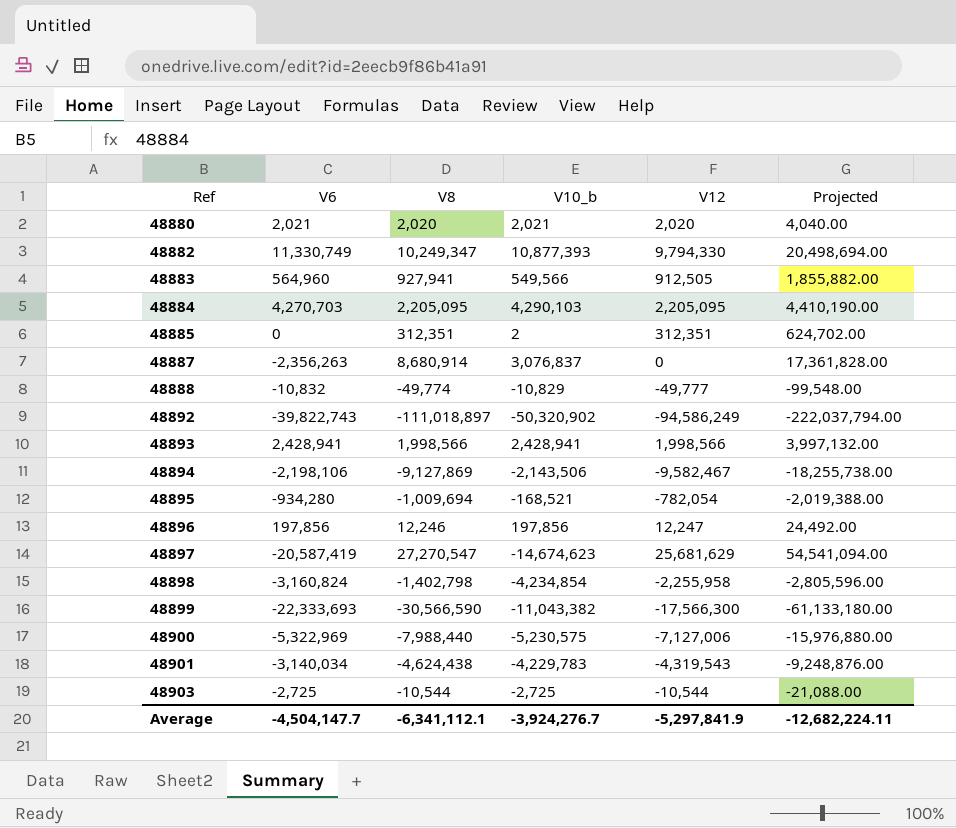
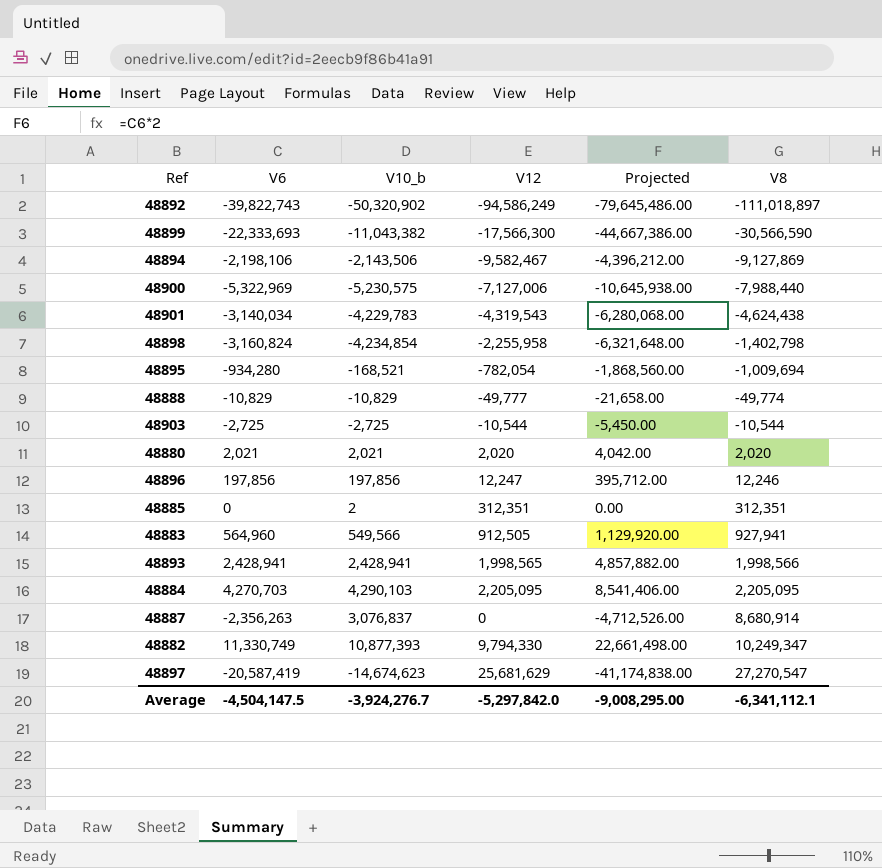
row order: Ref ascending -> V8 ascending
column Projected | formula: [V8] * 2 -> [V6] * 2
column V8 | position: 3 -> 6
48888 | V6: -10,832 -> -10,829
48893 | V12: 1,998,566 -> 1,998,565
Average | V6: -4,504,147.7 -> -4,504,147.5
Average | V12: -5,297,841.9 -> -5,297,842.0
Average | Projected: -12,682,224.11 -> -9,008,295.00

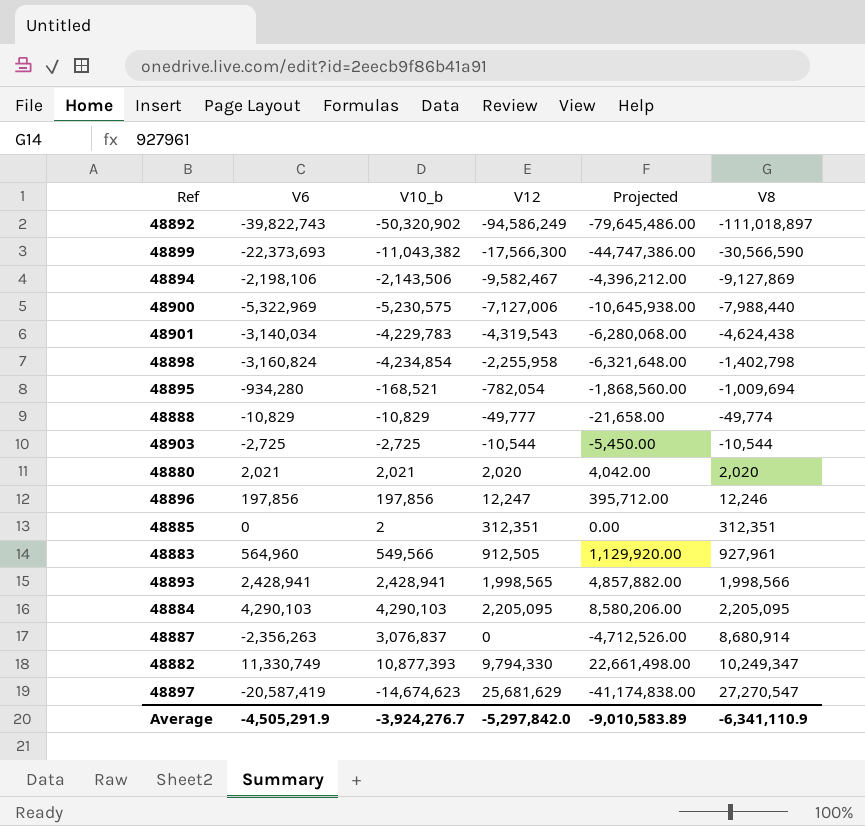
48899 | V6: -22,333,693 -> -22,373,693
48899 | Projected: -44,667,386.00 -> -44,747,386.00
48883 | V8: 927,941 -> 927,961
48884 | V6: 4,270,703 -> 4,290,103
48884 | Projected: 8,541,406.00 -> 8,580,206.00
Average | V6: -4,504,147.5 -> -4,505,291.9
Average | Projected: -9,008,295.00 -> -9,010,583.89
Average | V8: -6,341,112.1 -> -6,341,110.9

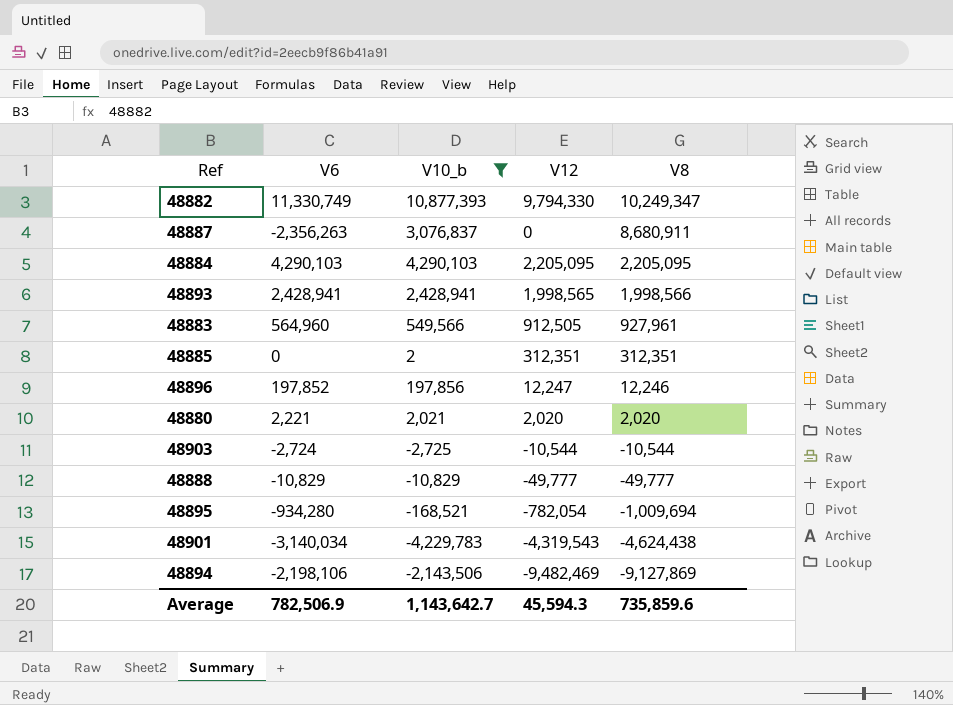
filter: none -> V10_b >= -4,229,783
row order: V8 ascending -> V8 descending
column Projected | formula: [V6] * 2 -> none
48887 | V8: 8,680,914 -> 8,680,911
48896 | V6: 197,856 -> 197,852
48880 | V6: 2,021 -> 2,221
48903 | V6: -2,725 -> -2,724
48888 | V8: -49,774 -> -49,777
48894 | V12: -9,582,467 -> -9,482,469
Average | V6: -4,505,291.9 -> 782,506.9
Average | V10_b: -3,924,276.7 -> 1,143,642.7
Average | V12: -5,297,842.0 -> 45,594.3
Average | V8: -6,341,110.9 -> 735,859.6

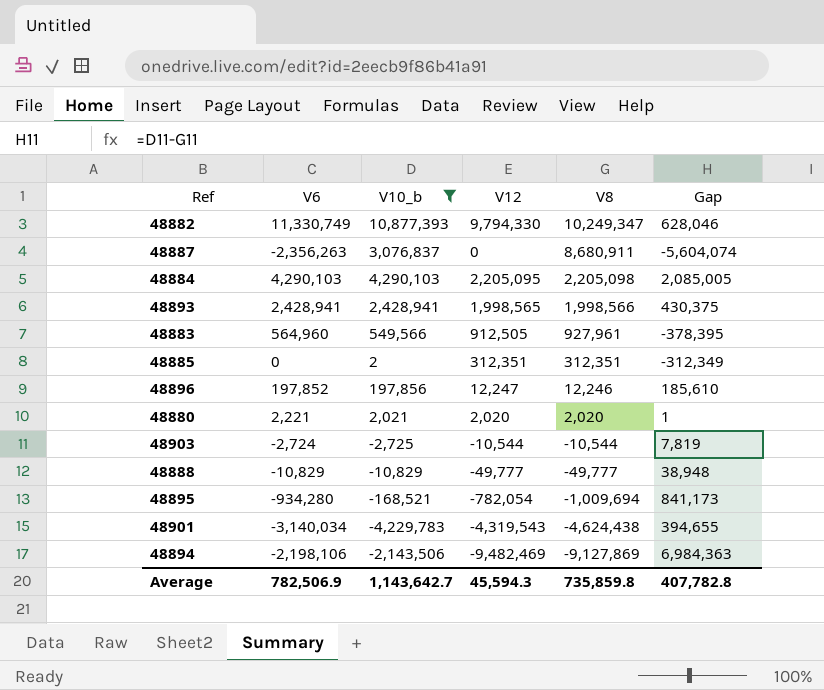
column Gap | formula: none -> [V10_b] - [V8]
48884 | V8: 2,205,095 -> 2,205,098
Average | V8: 735,859.6 -> 735,859.8

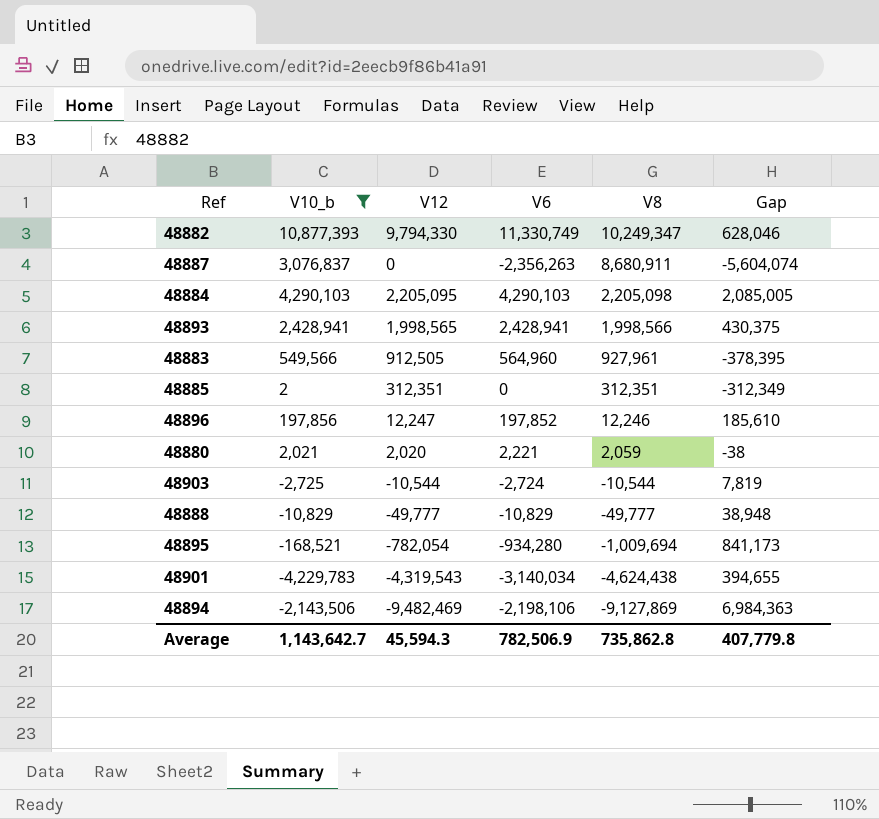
column V6 | position: 2 -> 4
48880 | V8: 2,020 -> 2,059
48880 | Gap: 1 -> -38
Average | V8: 735,859.8 -> 735,862.8
Average | Gap: 407,782.8 -> 407,779.8

